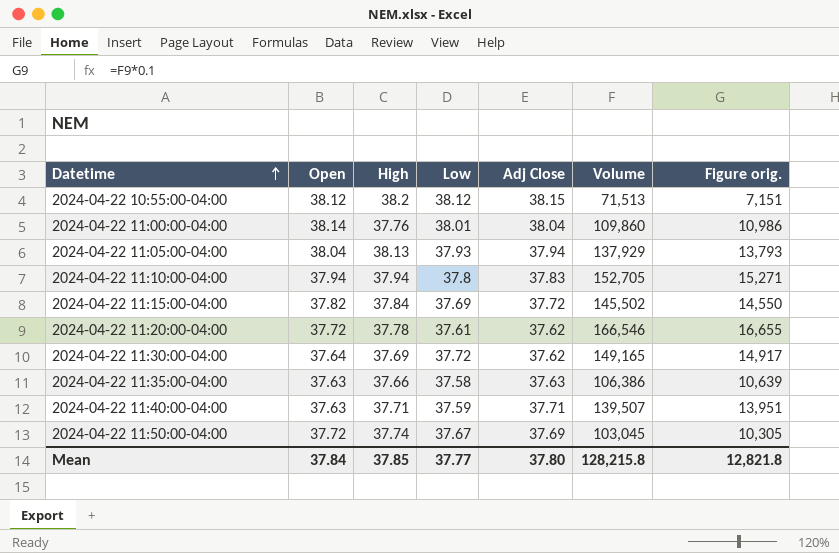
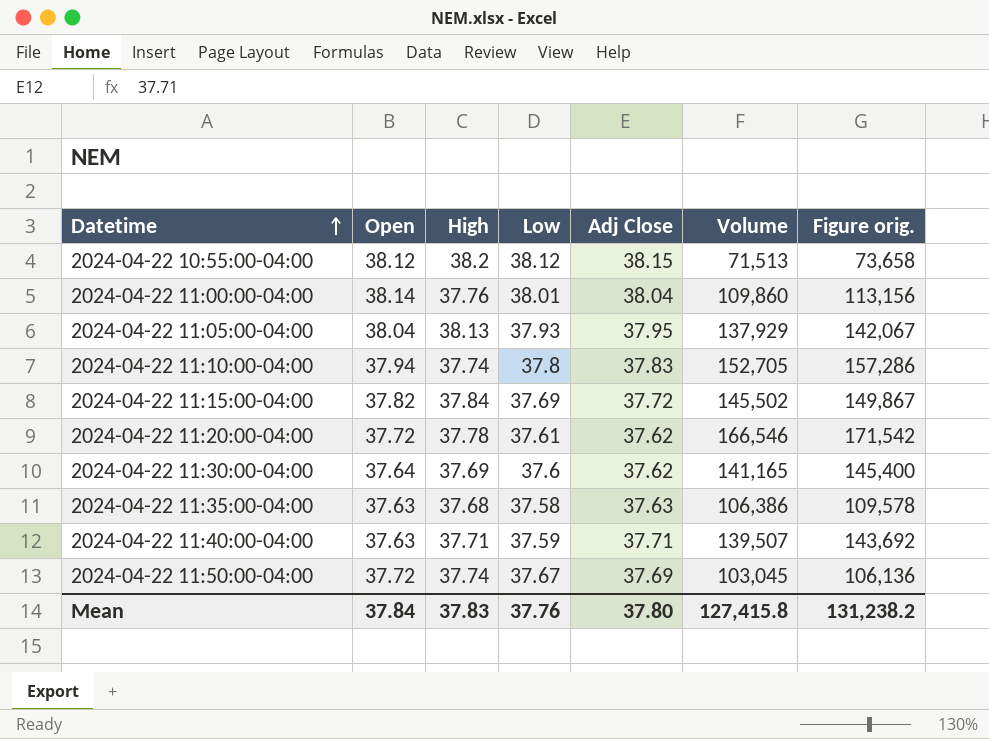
column Figure orig. | formula: [Volume] * 0.1 -> [Volume] * 1.03
2024-04-22 11:05:00-04:00 | Adj Close: 37.94 -> 37.95
2024-04-22 11:10:00-04:00 | High: 37.94 -> 37.74
2024-04-22 11:30:00-04:00 | Low: 37.72 -> 37.6
2024-04-22 11:30:00-04:00 | Volume: 149,165 -> 141,165
2024-04-22 11:35:00-04:00 | High: 37.66 -> 37.68
Mean | High: 37.85 -> 37.83
Mean | Low: 37.77 -> 37.76
Mean | Volume: 128,215.8 -> 127,415.8
Mean | Figure orig.: 12,821.8 -> 131,238.2

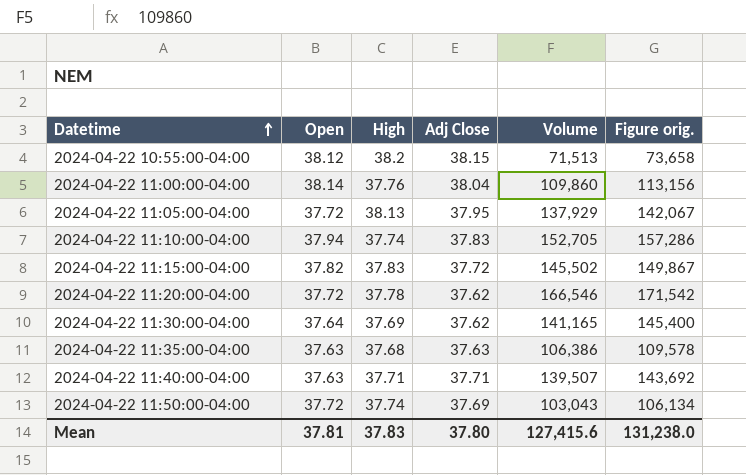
column Low | position: 4 -> none
2024-04-22 11:05:00-04:00 | Open: 38.04 -> 37.72
2024-04-22 11:15:00-04:00 | High: 37.84 -> 37.83
2024-04-22 11:50:00-04:00 | Volume: 103,045 -> 103,043
2024-04-22 11:50:00-04:00 | Figure orig.: 106,136 -> 106,134
Mean | Open: 37.84 -> 37.81
Mean | Volume: 127,415.8 -> 127,415.6
Mean | Figure orig.: 131,238.2 -> 131,238.0

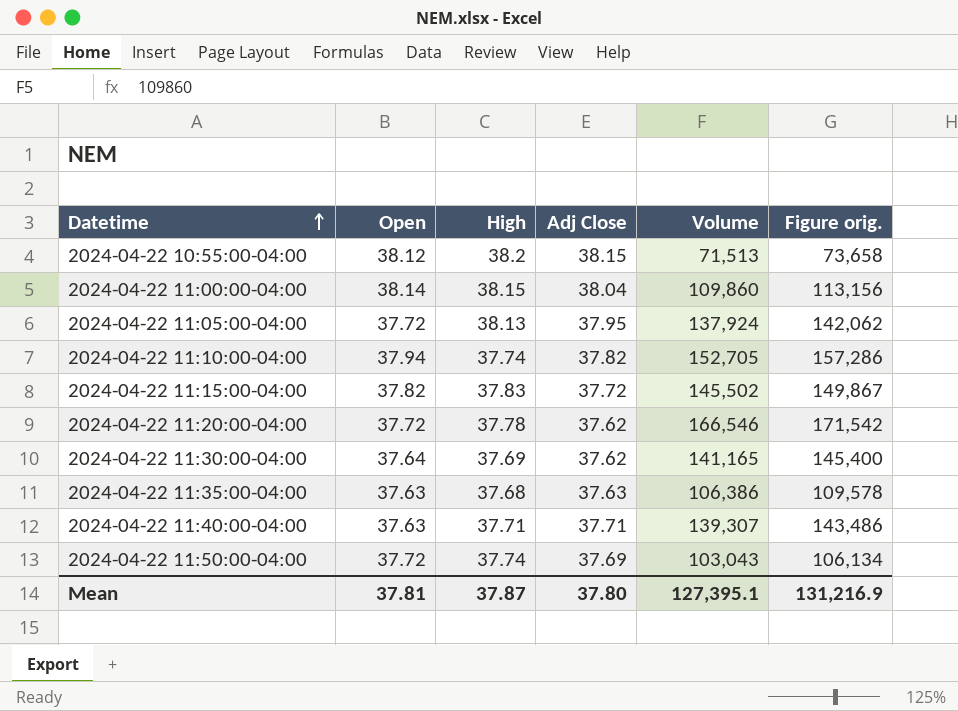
2024-04-22 11:00:00-04:00 | High: 37.76 -> 38.15
2024-04-22 11:05:00-04:00 | Volume: 137,929 -> 137,924
2024-04-22 11:05:00-04:00 | Figure orig.: 142,067 -> 142,062
2024-04-22 11:10:00-04:00 | Adj Close: 37.83 -> 37.82
2024-04-22 11:40:00-04:00 | Volume: 139,507 -> 139,307
2024-04-22 11:40:00-04:00 | Figure orig.: 143,692 -> 143,486
Mean | High: 37.83 -> 37.87
Mean | Volume: 127,415.6 -> 127,395.1
Mean | Figure orig.: 131,238.0 -> 131,216.9

